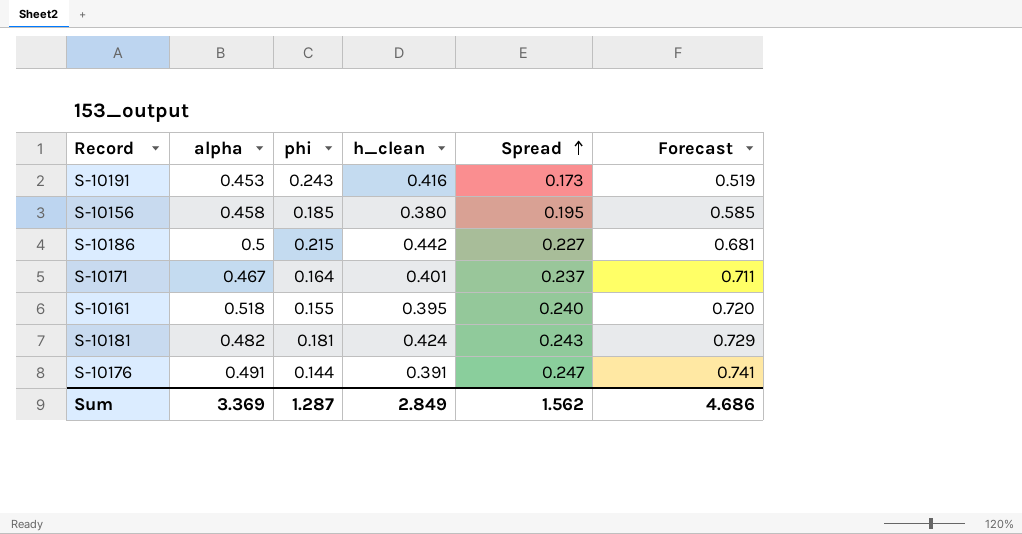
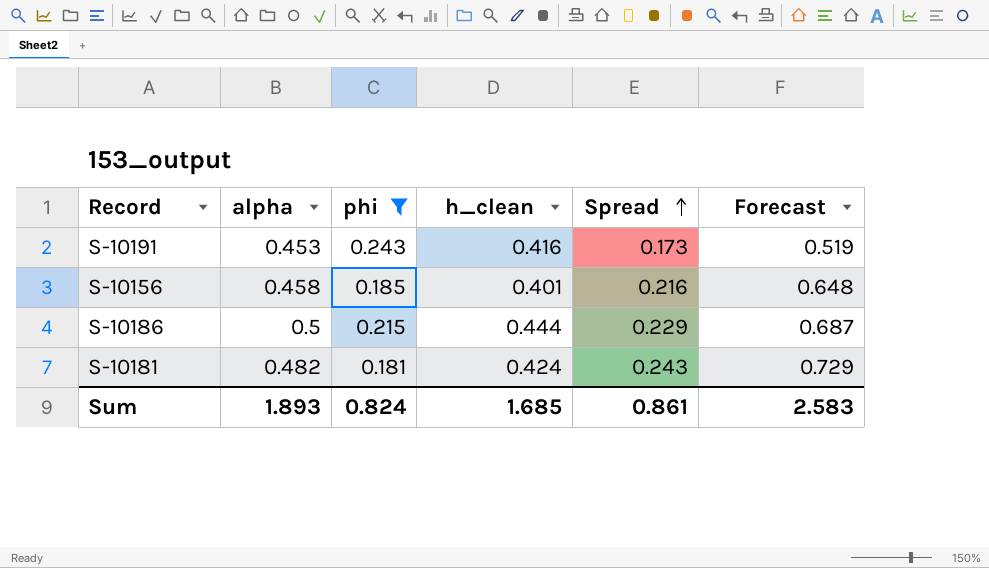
filter: none -> phi >= 0.181
S-10156 | h_clean: 0.380 -> 0.401
S-10156 | Spread: 0.195 -> 0.216
S-10156 | Forecast: 0.585 -> 0.648
S-10186 | h_clean: 0.442 -> 0.444
S-10186 | Spread: 0.227 -> 0.229
S-10186 | Forecast: 0.681 -> 0.687
Sum | alpha: 3.369 -> 1.893
Sum | phi: 1.287 -> 0.824
Sum | h_clean: 2.849 -> 1.685
Sum | Spread: 1.562 -> 0.861
Sum | Forecast: 4.686 -> 2.583

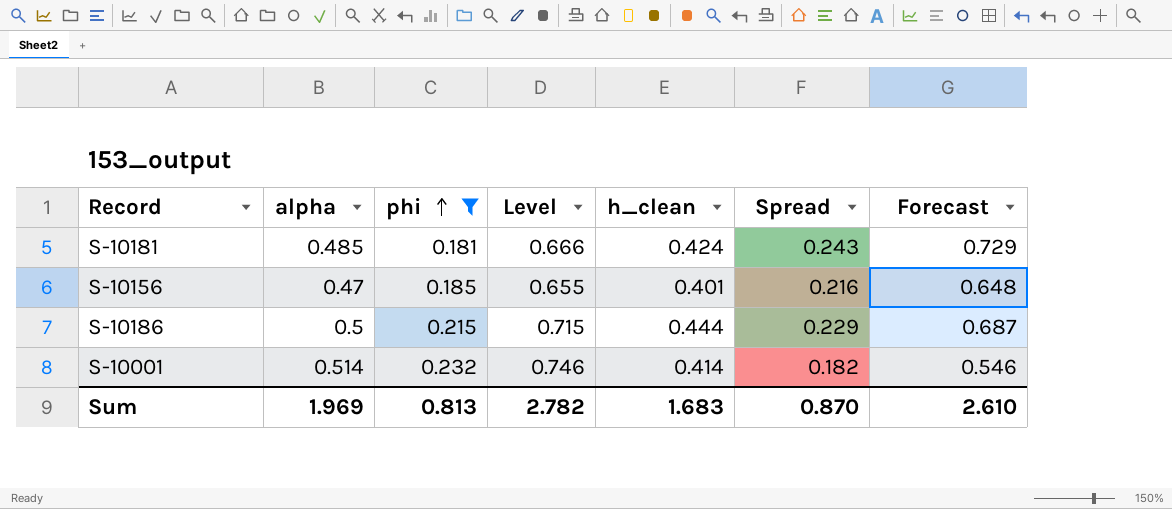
row order: Spread ascending -> phi ascending
column Level | formula: none -> [alpha] + [phi]
row S-10191: 0.453 | 0.243 | 0.416 | 0.173 | 0.519 -> none
S-10181 | alpha: 0.482 -> 0.485
S-10156 | alpha: 0.458 -> 0.47
row S-10001: none -> 0.514 | 0.232 | 0.746 | 0.414 | 0.182 | 0.546
Sum | alpha: 1.893 -> 1.969
Sum | phi: 0.824 -> 0.813
Sum | h_clean: 1.685 -> 1.683
Sum | Spread: 0.861 -> 0.870
Sum | Forecast: 2.583 -> 2.610

